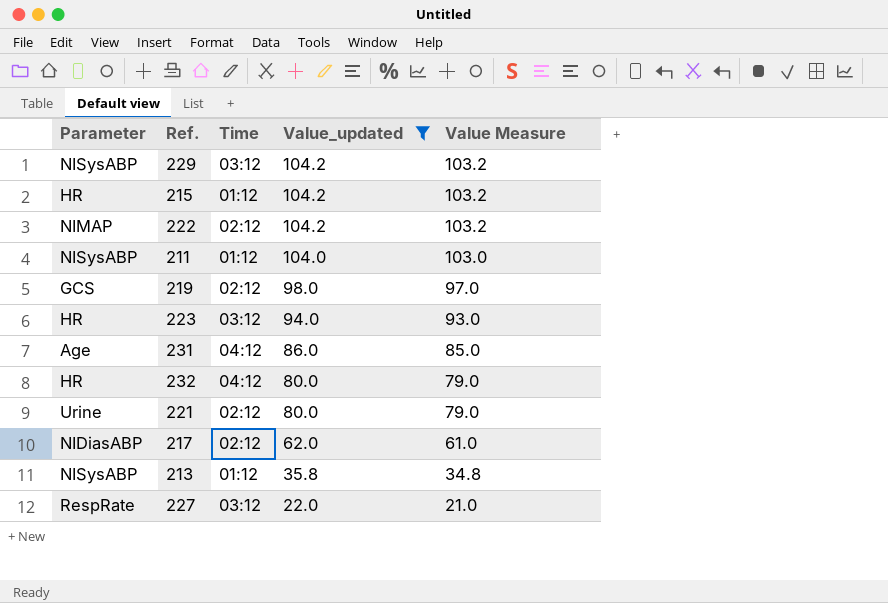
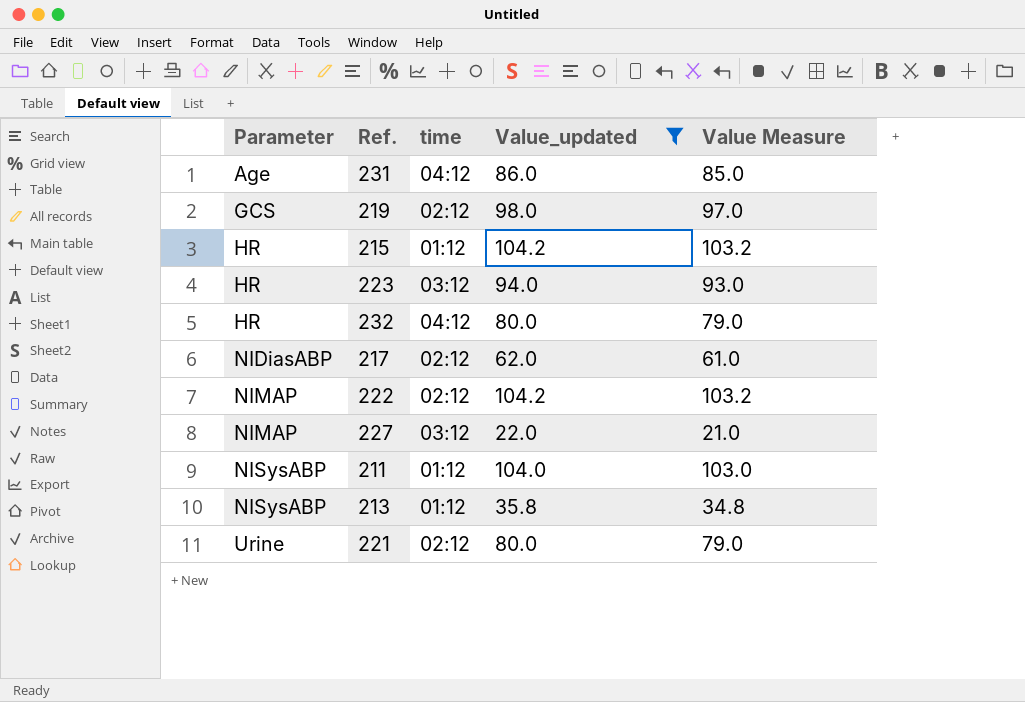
row order: Value_updated descending -> Parameter ascending
column name: Time -> time
row 229: NISysABP | 03:12 | 104.2 | 103.2 -> none
227 | Parameter: RespRate -> NIMAP

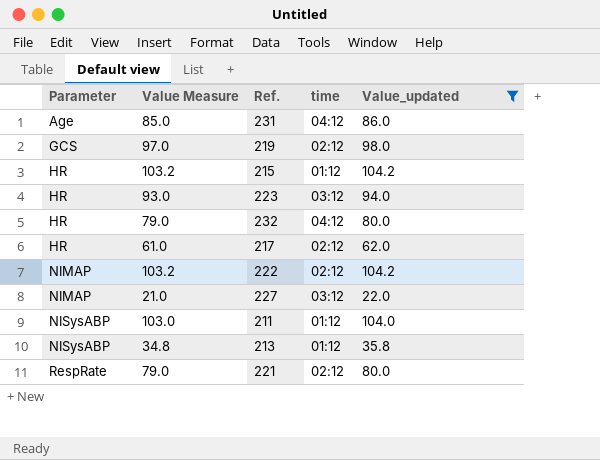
column Value Measure | position: 5 -> 2
217 | Parameter: NIDiasABP -> HR
221 | Parameter: Urine -> RespRate

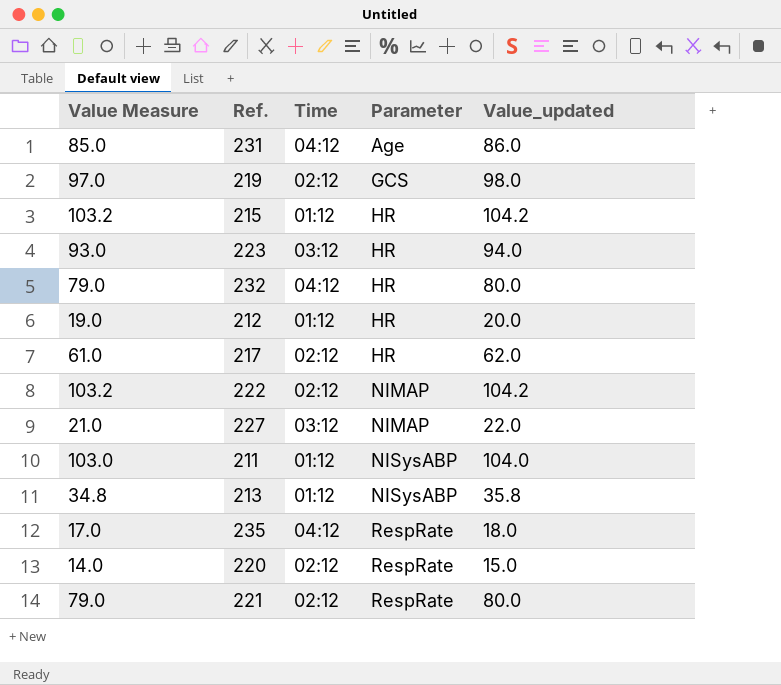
filter: Value_updated >= 22.0 -> none
column name: time -> Time
column Parameter | position: 1 -> 4

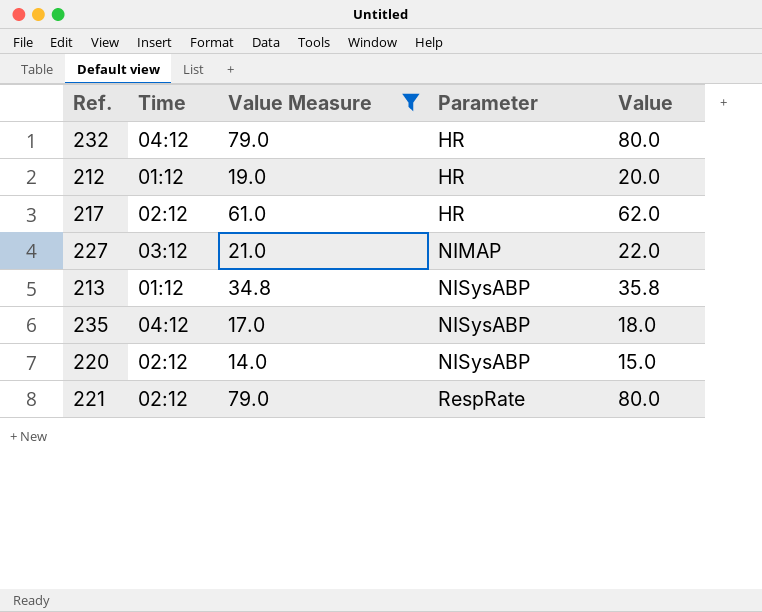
filter: none -> Value Measure <= 79.0
column Value Measure | position: 1 -> 3
column name: Value_updated -> Value
235 | Parameter: RespRate -> NISysABP
220 | Parameter: RespRate -> NISysABP

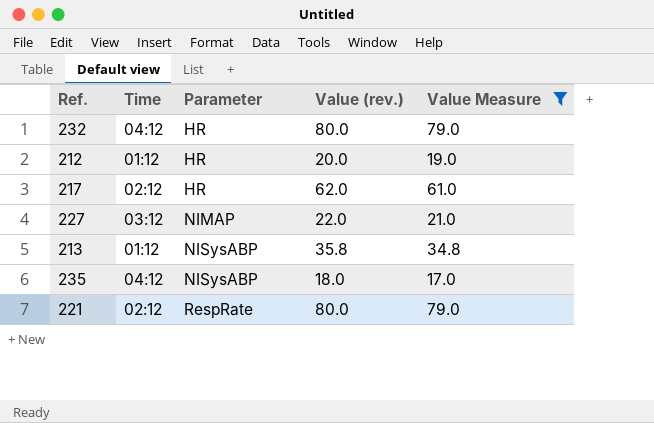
column name: Value -> Value (rev.)
column Value Measure | position: 3 -> 5
row 220: 02:12 | 14.0 | NISysABP | 15.0 -> none

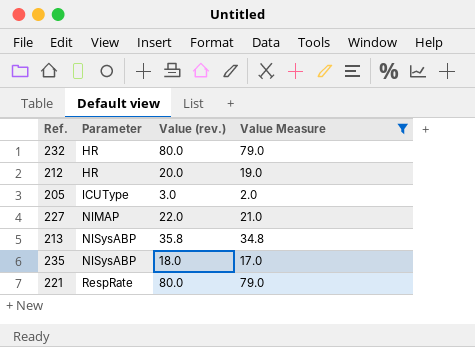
column Time | position: 2 -> none
row 217: 02:12 | HR | 62.0 | 61.0 -> none
row 205: none -> ICUType | 3.0 | 2.0

